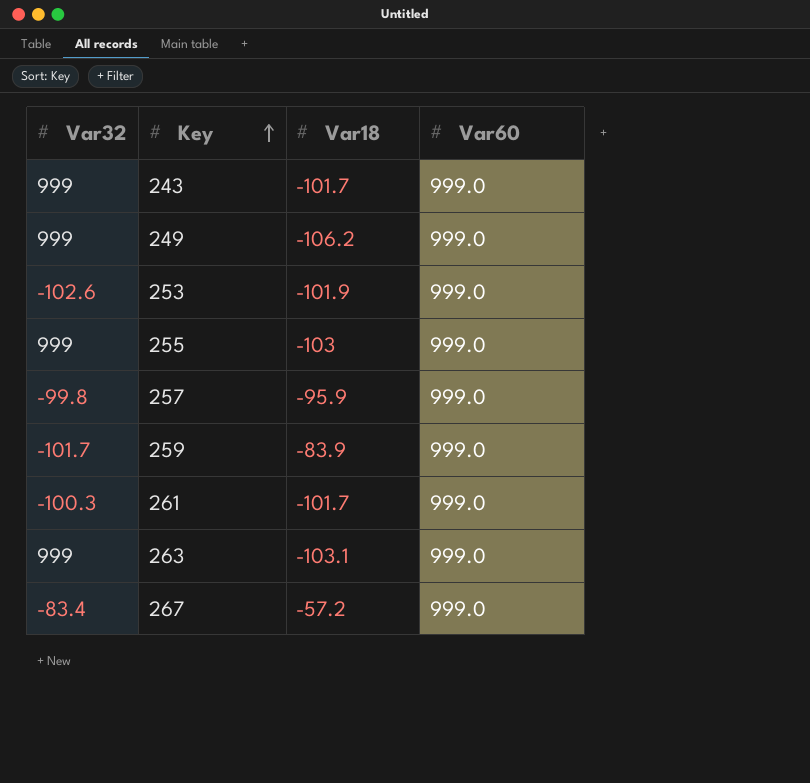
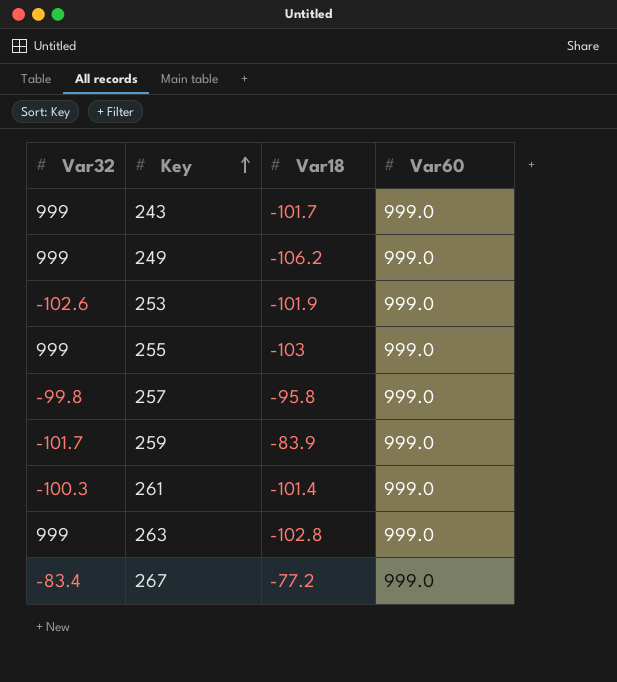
257 | Var18: -95.9 -> -95.8
261 | Var18: -101.7 -> -101.4
263 | Var18: -103.1 -> -102.8
267 | Var18: -57.2 -> -77.2

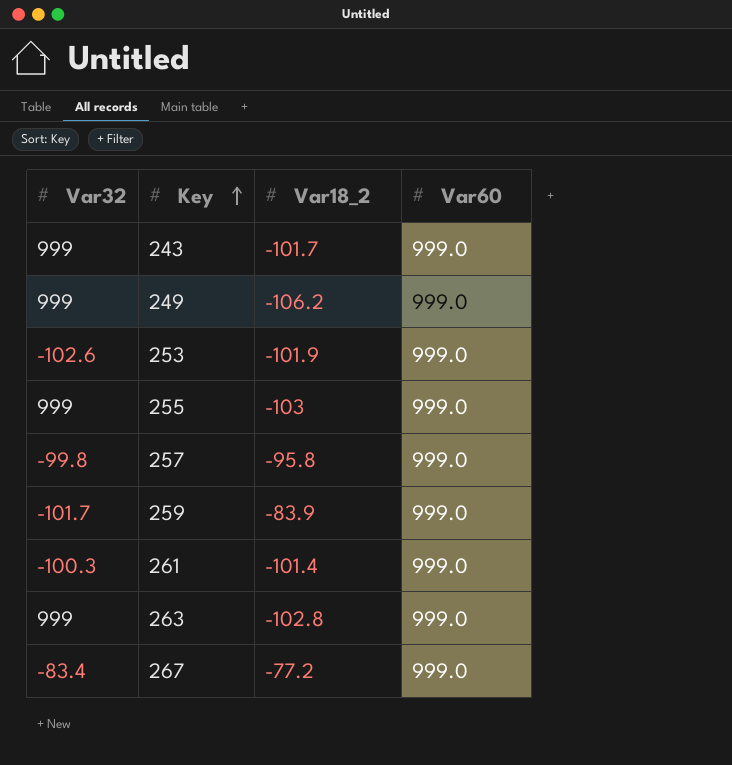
column name: Var18 -> Var18_2

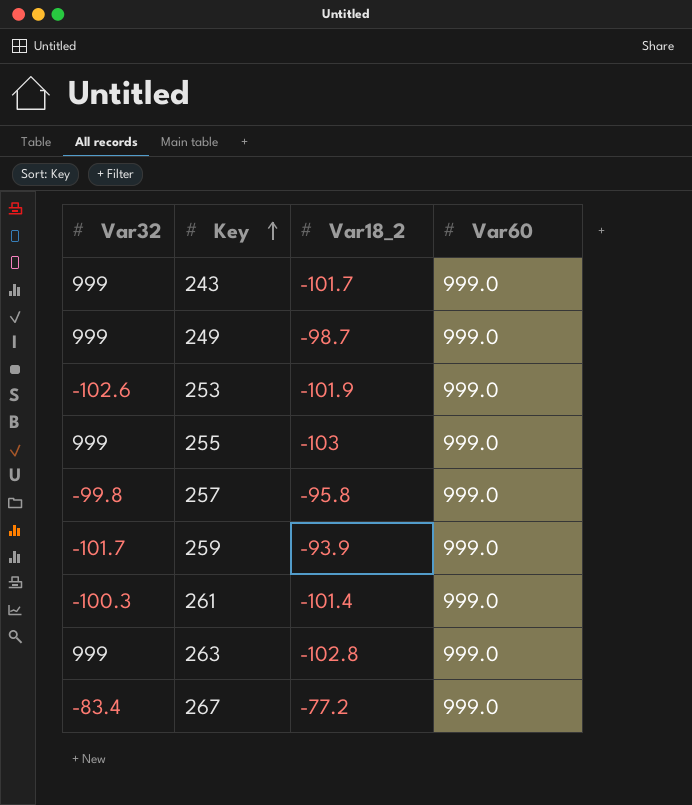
249 | Var18_2: -106.2 -> -98.7
259 | Var18_2: -83.9 -> -93.9

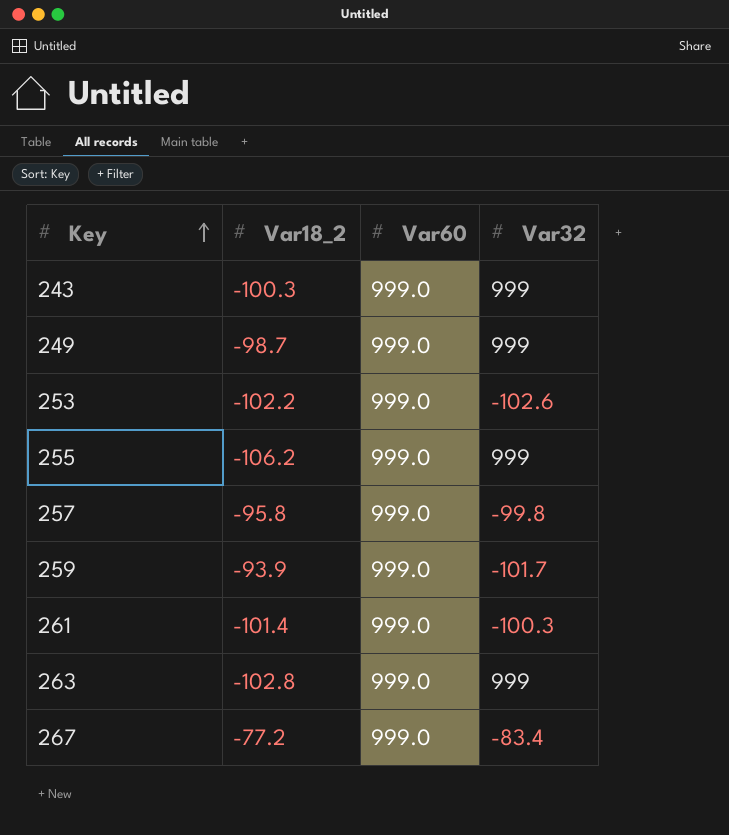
column Var32 | position: 1 -> 4
243 | Var18_2: -101.7 -> -100.3
253 | Var18_2: -101.9 -> -102.2
255 | Var18_2: -103 -> -106.2

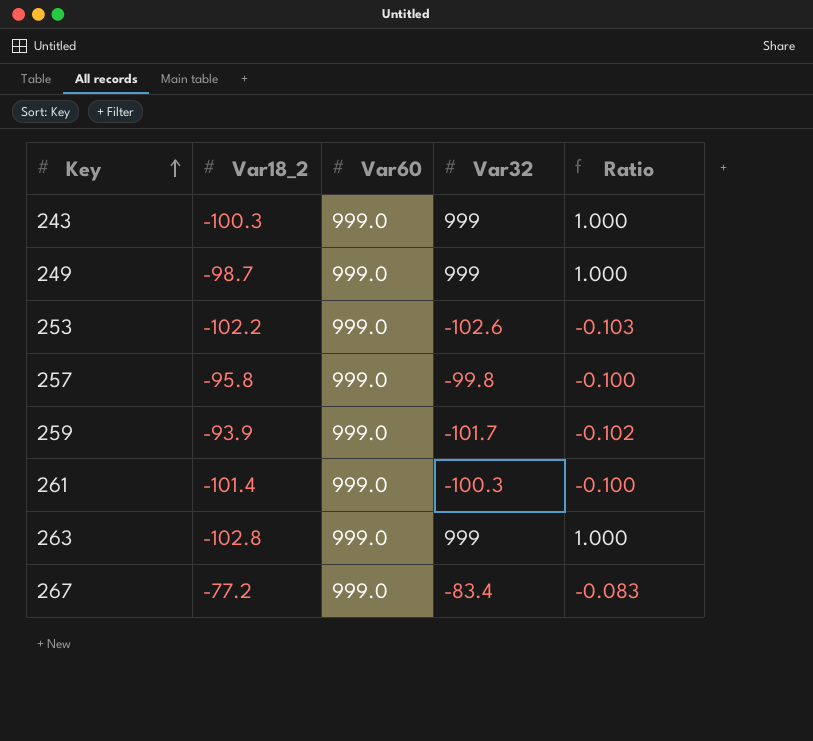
column Ratio | formula: none -> [Var32] / [Var60]
row 255: -106.2 | 999.0 | 999 -> none

